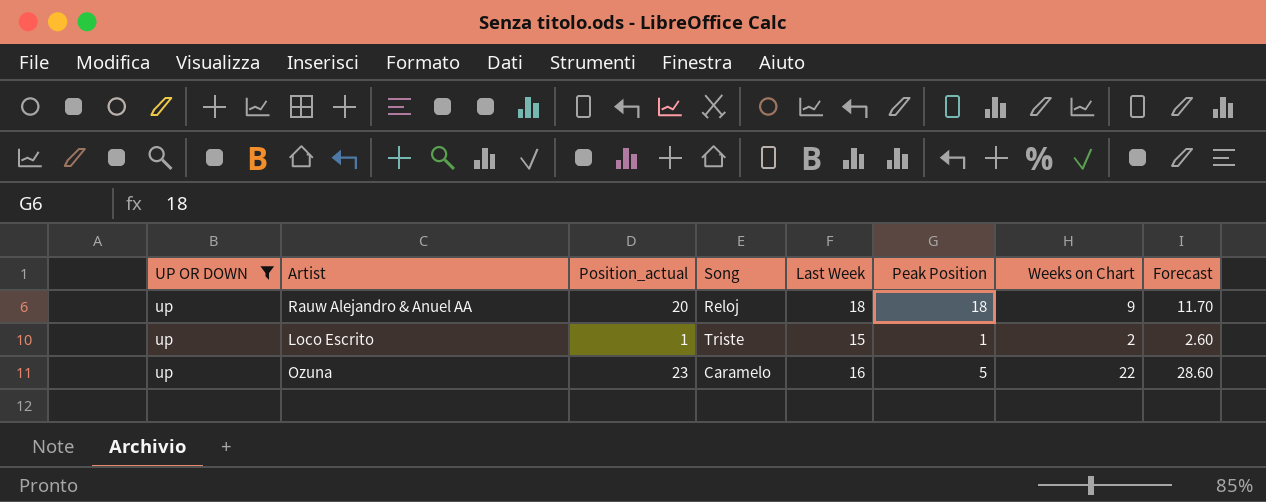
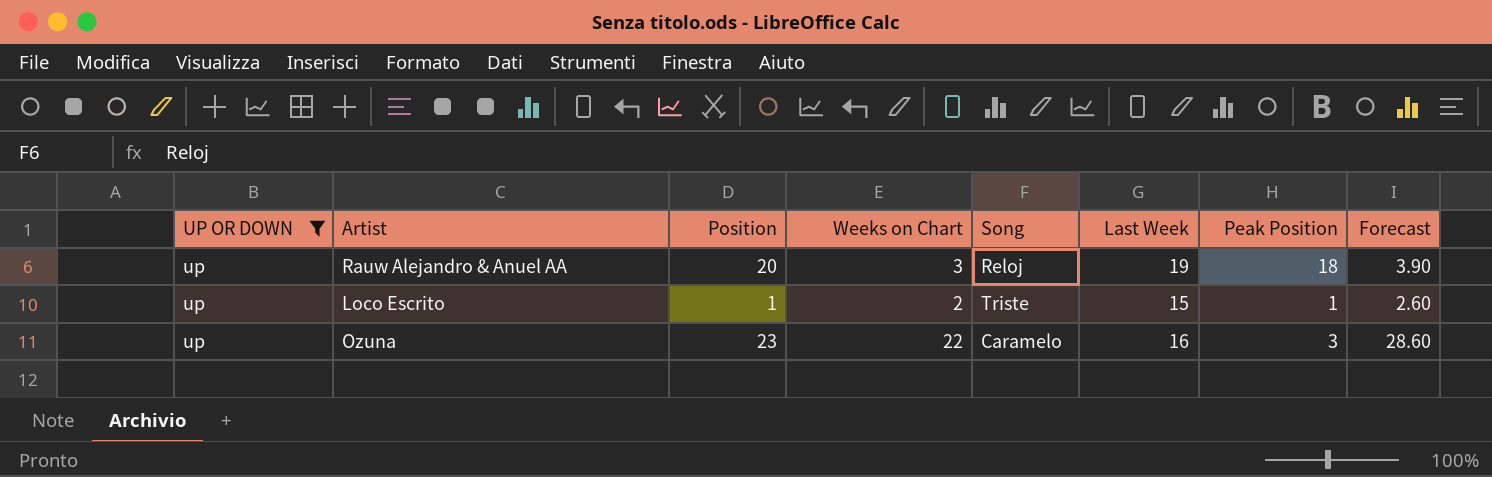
column name: Position_actual -> Position
column Weeks on Chart | position: 7 -> 4
Rauw Alejandro & Anuel AA | Weeks on Chart: 9 -> 3
Rauw Alejandro & Anuel AA | Last Week: 18 -> 19
Rauw Alejandro & Anuel AA | Forecast: 11.70 -> 3.90
Ozuna | Peak Position: 5 -> 3

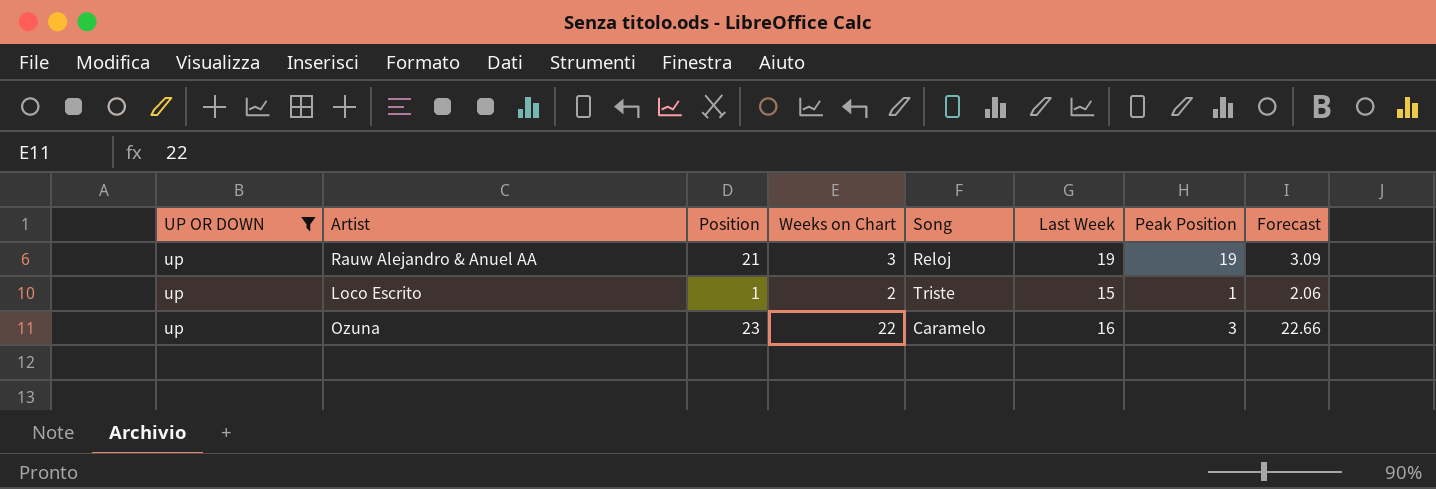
column Forecast | formula: [Weeks on Chart] * 1.3 -> [Weeks on Chart] * 1.03
Rauw Alejandro & Anuel AA | Position: 20 -> 21
Rauw Alejandro & Anuel AA | Peak Position: 18 -> 19

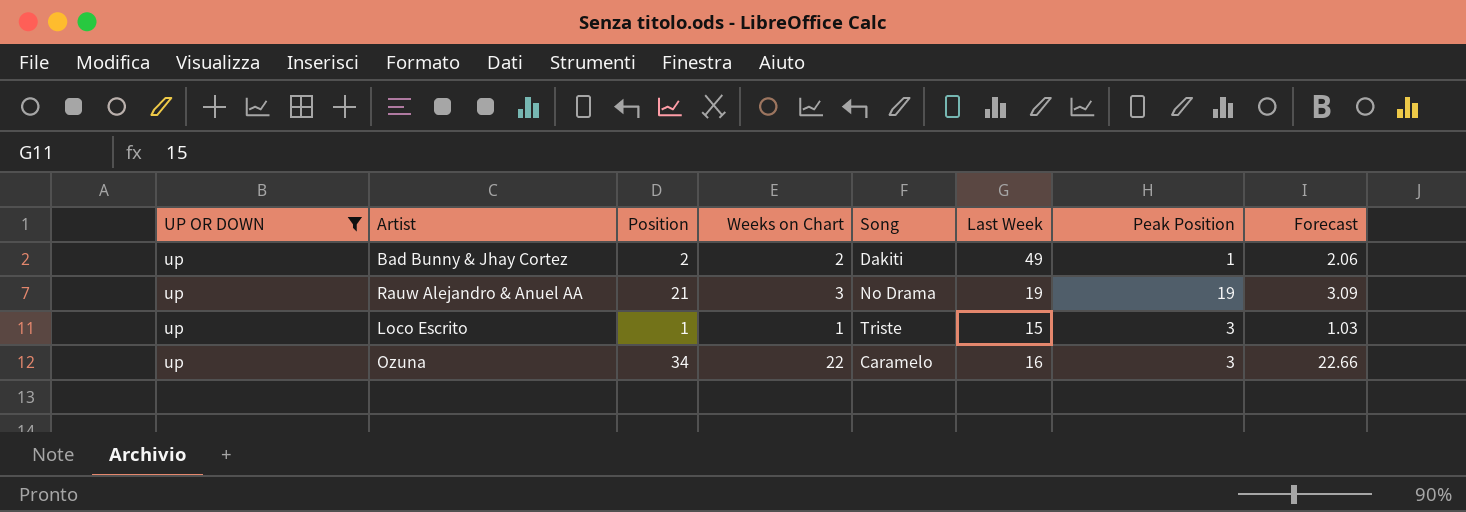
row Bad Bunny & Jhay Cortez: none -> up | 2 | 2 | Dakiti | 49 | 1 | 2.06
Rauw Alejandro & Anuel AA | Song: Reloj -> No Drama
Loco Escrito | Weeks on Chart: 2 -> 1
Loco Escrito | Peak Position: 1 -> 3
Loco Escrito | Forecast: 2.06 -> 1.03
Ozuna | Position: 23 -> 34

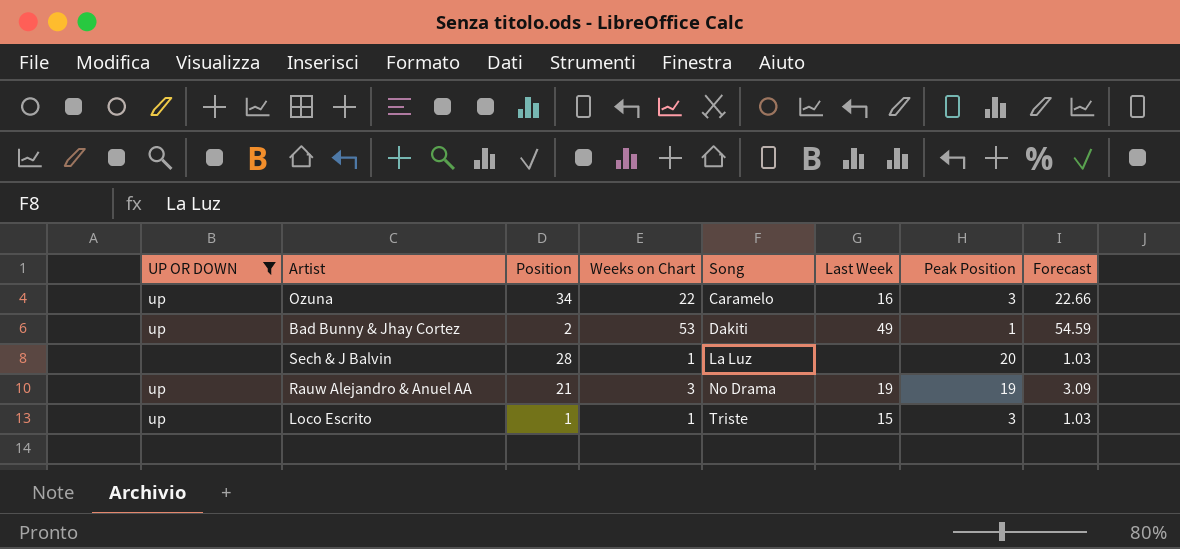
row order: none -> Song ascending
Bad Bunny & Jhay Cortez | Weeks on Chart: 2 -> 53
Bad Bunny & Jhay Cortez | Forecast: 2.06 -> 54.59
row Sech & J Balvin: none -> none | 28 | 1 | La Luz | none | 20 | 1.03

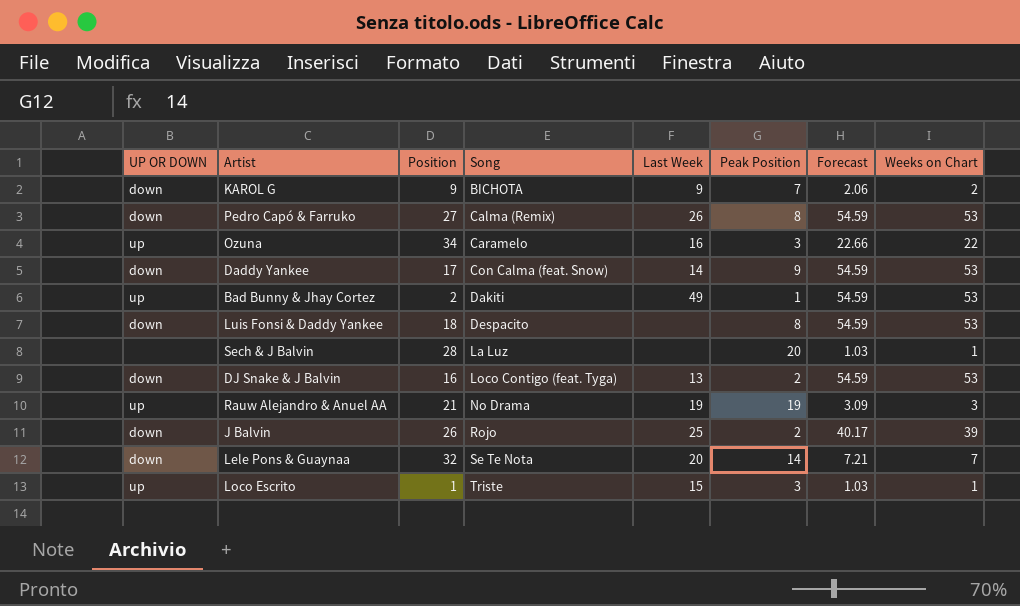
filter: UP OR DOWN != down -> none
column Weeks on Chart | position: 4 -> 8

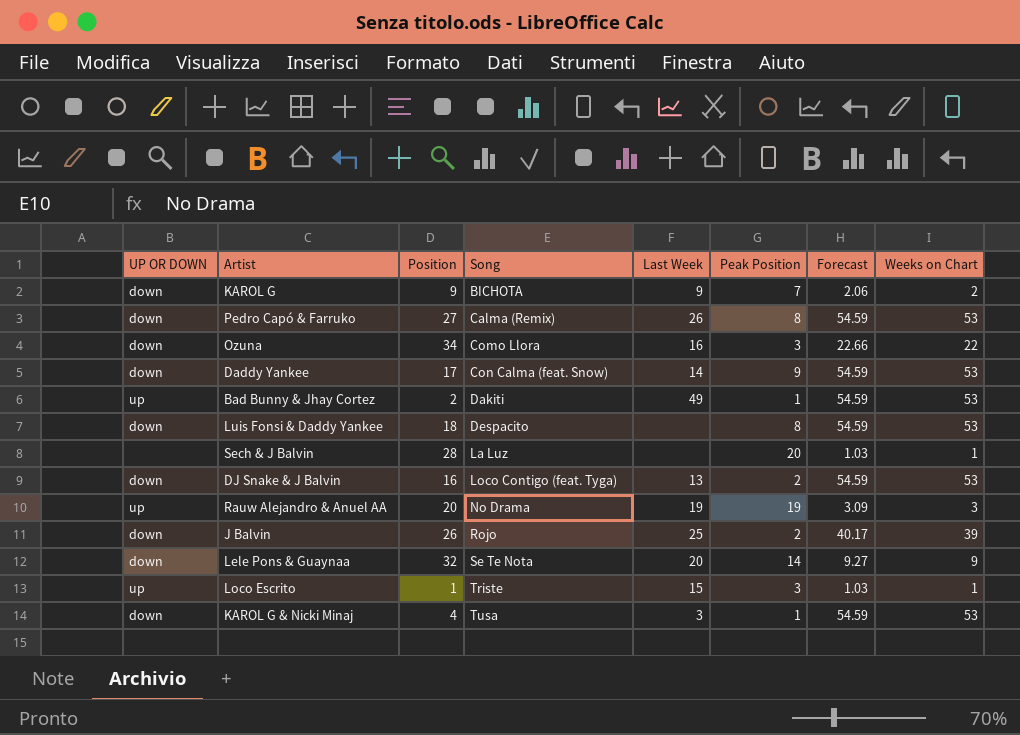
Ozuna | UP OR DOWN: up -> down
Ozuna | Song: Caramelo -> Como Llora
Rauw Alejandro & Anuel AA | Position: 21 -> 20
Lele Pons & Guaynaa | Forecast: 7.21 -> 9.27
Lele Pons & Guaynaa | Weeks on Chart: 7 -> 9
row KAROL G & Nicki Minaj: none -> down | 4 | Tusa | 3 | 1 | 54.59 | 53

